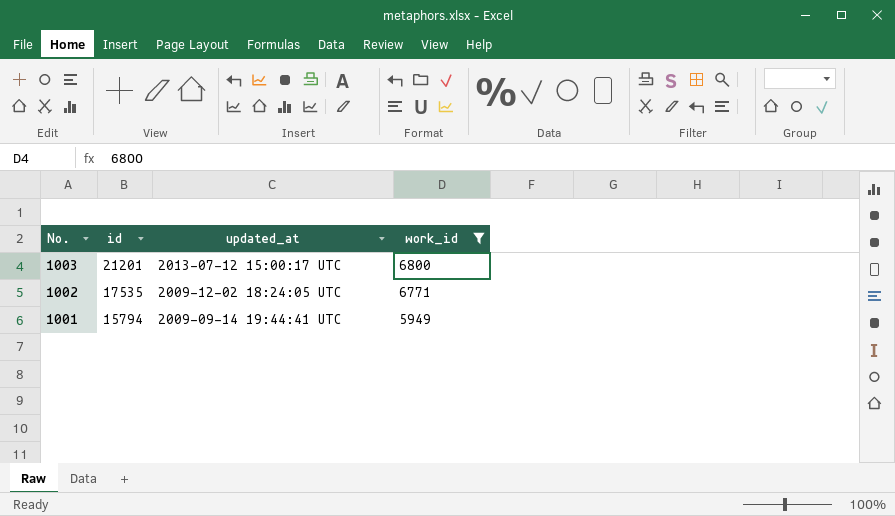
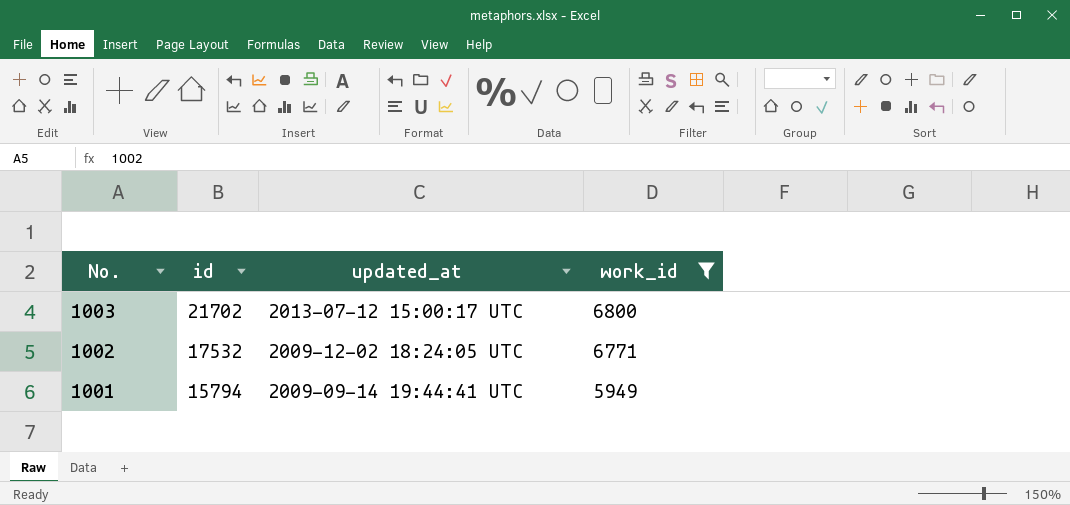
1003 | id: 21201 -> 21702
1002 | id: 17535 -> 17532

